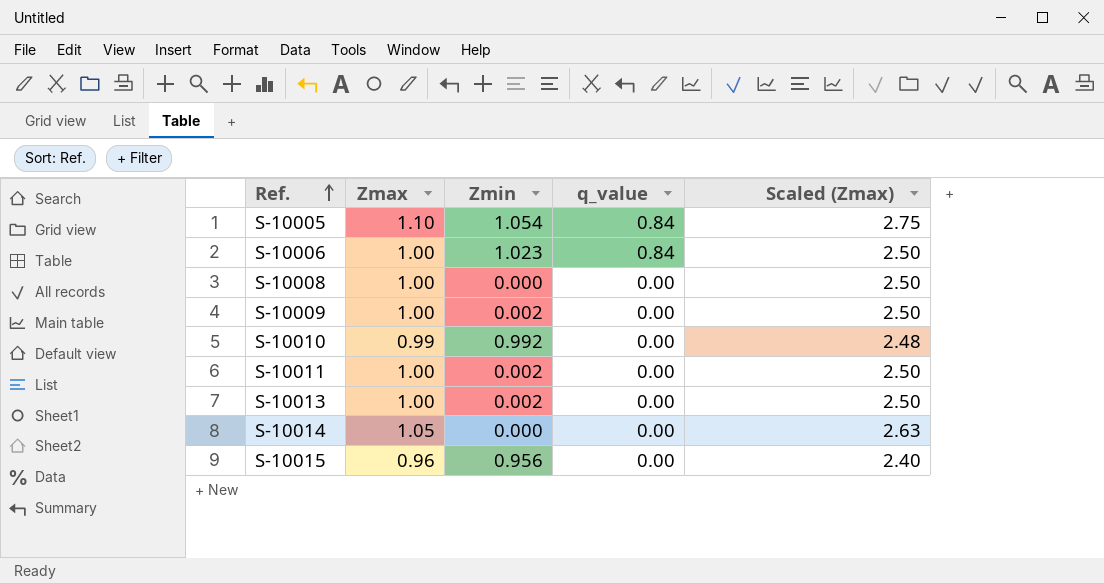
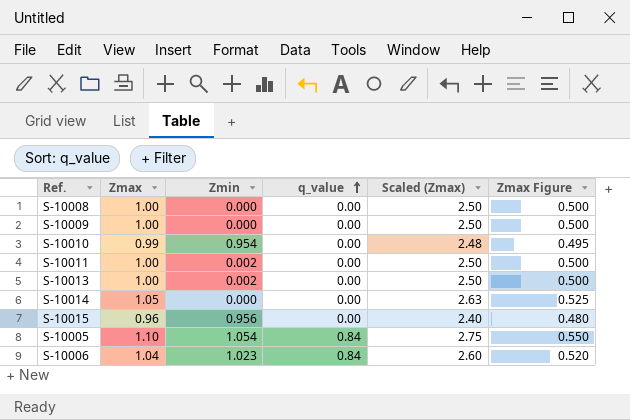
row order: Ref. ascending -> q_value ascending
column Zmax Figure | formula: none -> [Zmax] * 0.5
S-10009 | Zmin: 0.002 -> 0.000
S-10010 | Zmin: 0.992 -> 0.954
S-10006 | Zmax: 1.00 -> 1.04
S-10006 | Scaled (Zmax): 2.50 -> 2.60

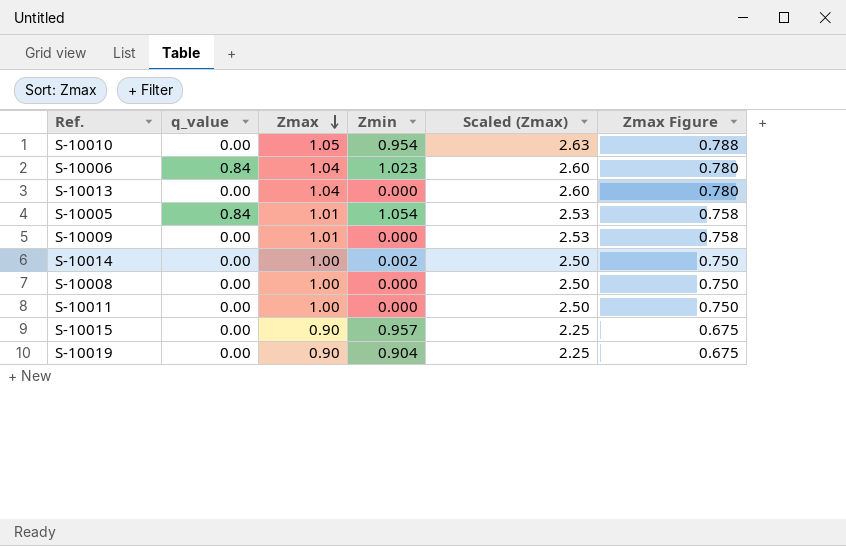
row order: q_value ascending -> Zmax descending
column q_value | position: 4 -> 2
column Zmax Figure | formula: [Zmax] * 0.5 -> [Zmax] * 0.75
S-10010 | Zmax: 0.99 -> 1.05
S-10010 | Scaled (Zmax): 2.48 -> 2.63
S-10013 | Zmax: 1.00 -> 1.04
S-10013 | Zmin: 0.002 -> 0.000
S-10013 | Scaled (Zmax): 2.50 -> 2.60
S-10005 | Zmax: 1.10 -> 1.01
S-10005 | Scaled (Zmax): 2.75 -> 2.53
S-10009 | Zmax: 1.00 -> 1.01
S-10009 | Scaled (Zmax): 2.50 -> 2.53
S-10014 | Zmax: 1.05 -> 1.00
S-10014 | Zmin: 0.000 -> 0.002
S-10014 | Scaled (Zmax): 2.63 -> 2.50
S-10011 | Zmin: 0.002 -> 0.000
S-10015 | Zmax: 0.96 -> 0.90
S-10015 | Zmin: 0.956 -> 0.957
S-10015 | Scaled (Zmax): 2.40 -> 2.25
row S-10019: none -> 0.00 | 0.90 | 0.904 | 2.25 | 0.675

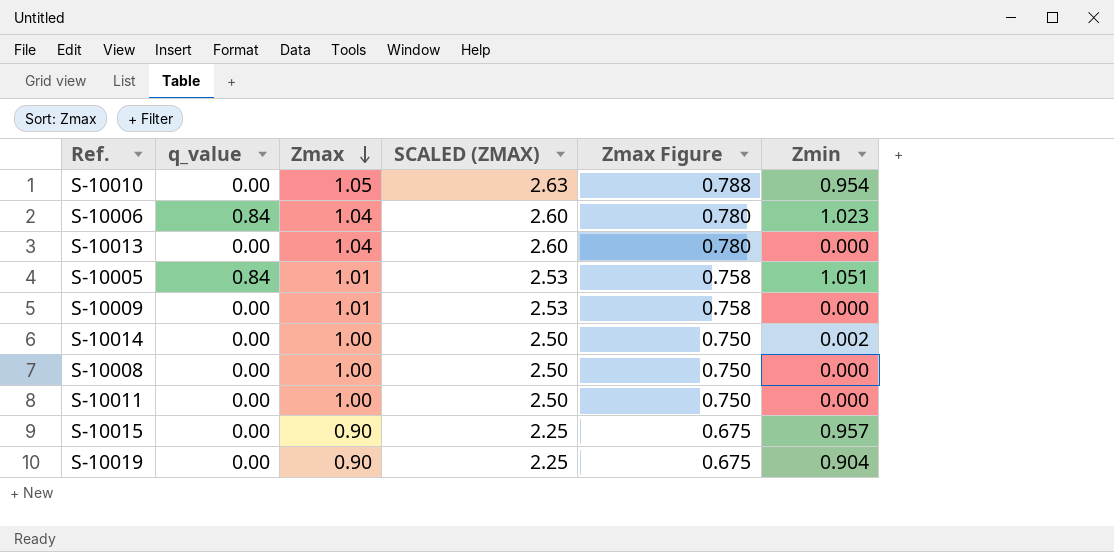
column name: Scaled (Zmax) -> SCALED (ZMAX)
column Zmin | position: 4 -> 6
S-10005 | Zmin: 1.054 -> 1.051

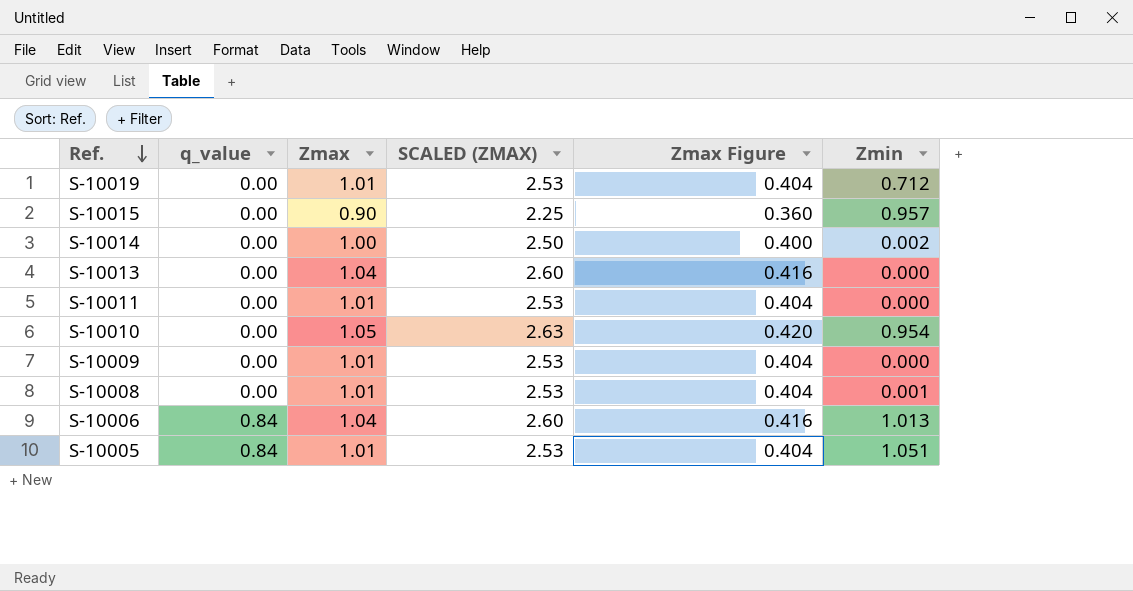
row order: Zmax descending -> Ref. descending
column Zmax Figure | formula: [Zmax] * 0.75 -> [Zmax] * 0.4
S-10019 | Zmax: 0.90 -> 1.01
S-10019 | SCALED (ZMAX): 2.25 -> 2.53
S-10019 | Zmin: 0.904 -> 0.712
S-10011 | Zmax: 1.00 -> 1.01
S-10011 | SCALED (ZMAX): 2.50 -> 2.53
S-10008 | Zmax: 1.00 -> 1.01
S-10008 | SCALED (ZMAX): 2.50 -> 2.53
S-10008 | Zmin: 0.000 -> 0.001
S-10006 | Zmin: 1.023 -> 1.013

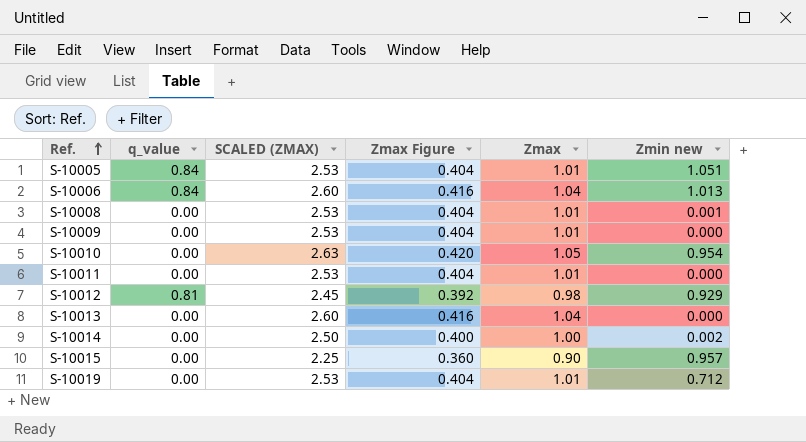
row order: Ref. descending -> Ref. ascending
column Zmax | position: 3 -> 5
column name: Zmin -> Zmin new
row S-10012: none -> 0.81 | 2.45 | 0.392 | 0.98 | 0.929

